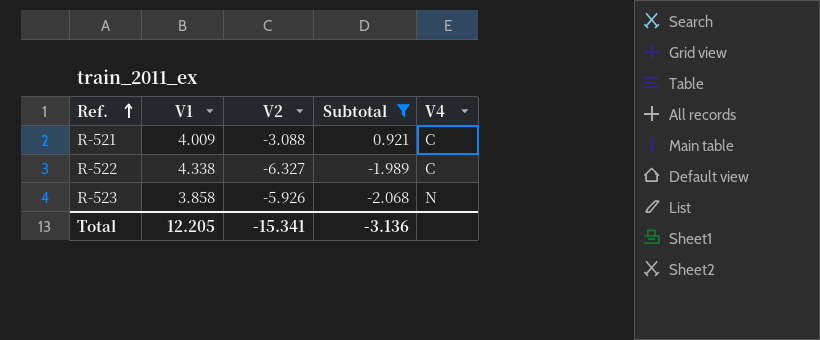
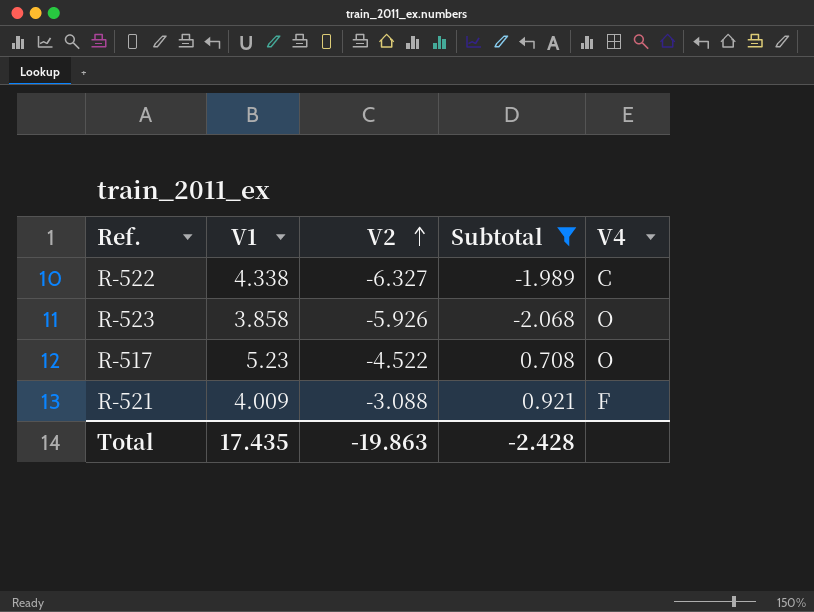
row order: Ref. ascending -> V2 ascending
R-523 | V4: N -> O
row R-517: none -> 5.23 | -4.522 | 0.708 | O
R-521 | V4: C -> F
Total | V1: 12.205 -> 17.435
Total | V2: -15.341 -> -19.863
Total | Subtotal: -3.136 -> -2.428

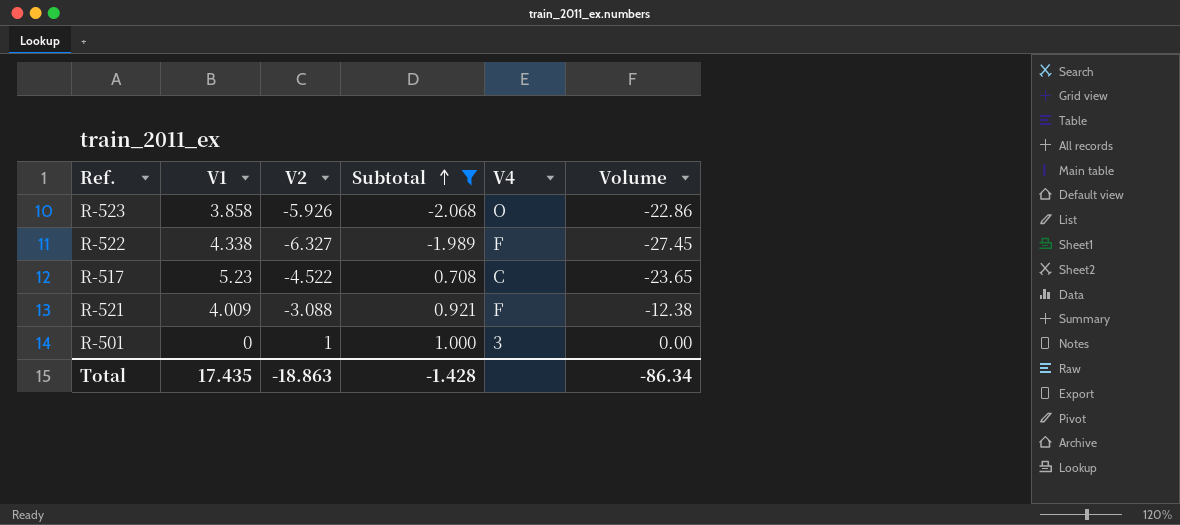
row order: V2 ascending -> Subtotal ascending
column Volume | formula: none -> [V1] * [V2]
R-522 | V4: C -> F
R-517 | V4: O -> C
row R-501: none -> 0 | 1 | 1.000 | 3 | 0.00
Total | V2: -19.863 -> -18.863
Total | Subtotal: -2.428 -> -1.428

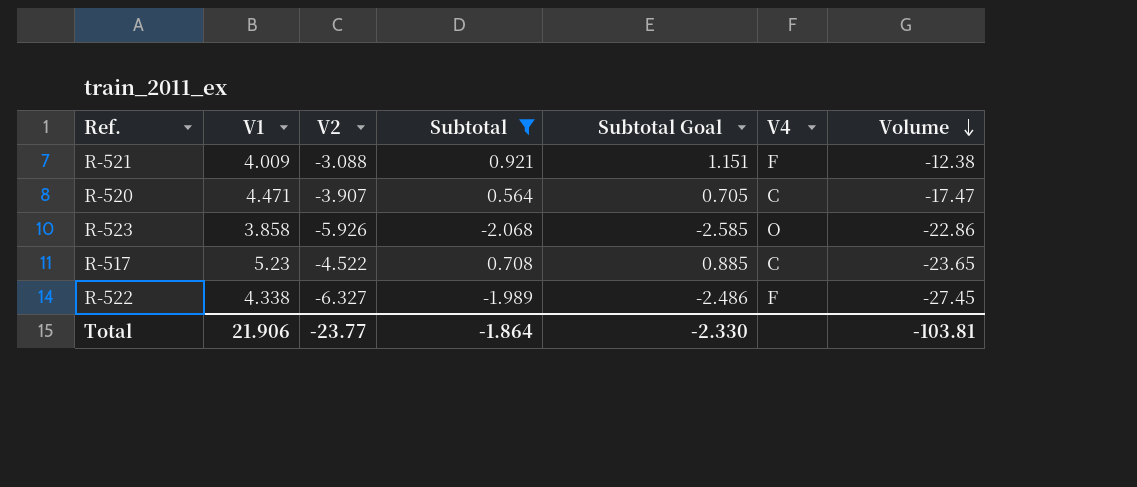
row order: Subtotal ascending -> Volume descending
column Subtotal Goal | formula: none -> [Subtotal] * 1.25
row R-501: 0 | 1 | 1.000 | 3 | 0.00 -> none
row R-520: none -> 4.471 | -3.907 | 0.564 | 0.705 | C | -17.47
Total | V1: 17.435 -> 21.906
Total | V2: -18.863 -> -23.77
Total | Subtotal: -1.428 -> -1.864
Total | Volume: -86.34 -> -103.81

